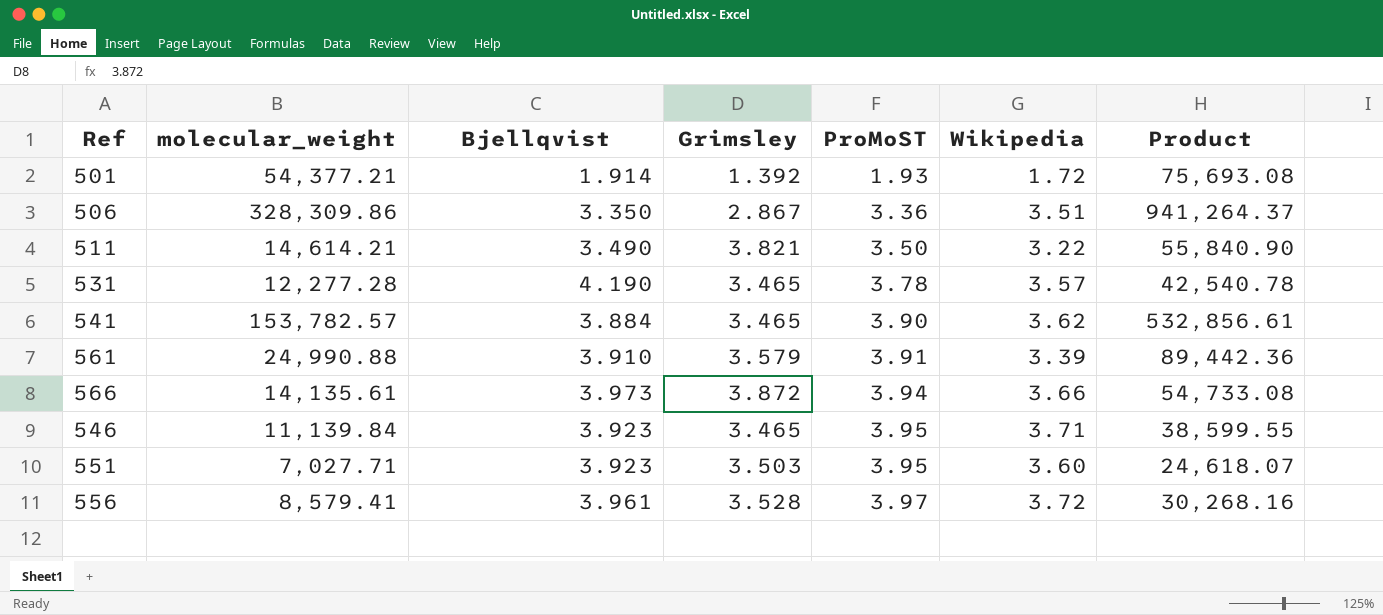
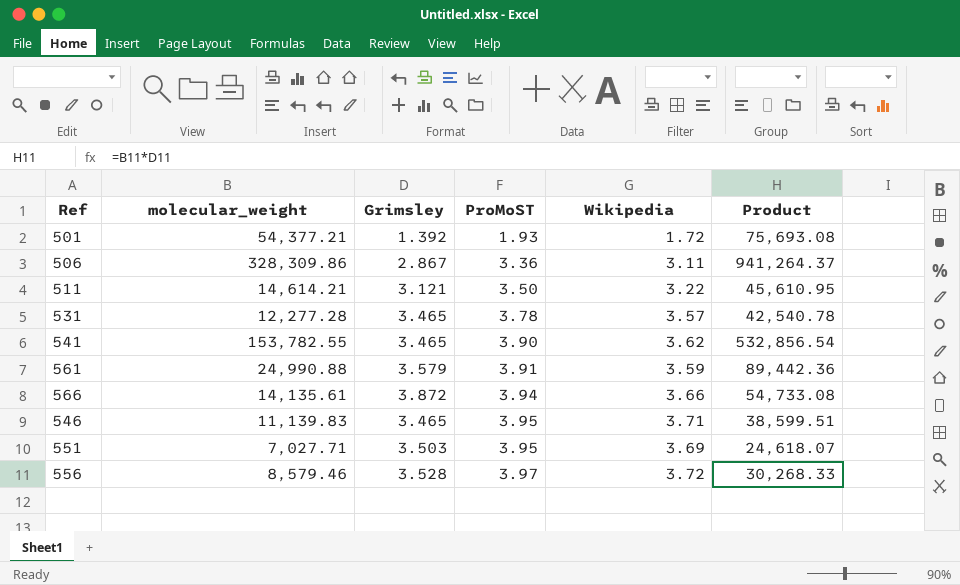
column Bjellqvist | position: 3 -> none
506 | Wikipedia: 3.51 -> 3.11
511 | Grimsley: 3.821 -> 3.121
511 | Product: 55,840.90 -> 45,610.95
541 | molecular_weight: 153,782.57 -> 153,782.55
541 | Product: 532,856.61 -> 532,856.54
561 | Wikipedia: 3.39 -> 3.59
546 | molecular_weight: 11,139.84 -> 11,139.83
546 | Product: 38,599.55 -> 38,599.51
551 | Wikipedia: 3.60 -> 3.69
556 | molecular_weight: 8,579.41 -> 8,579.46
556 | Product: 30,268.16 -> 30,268.33

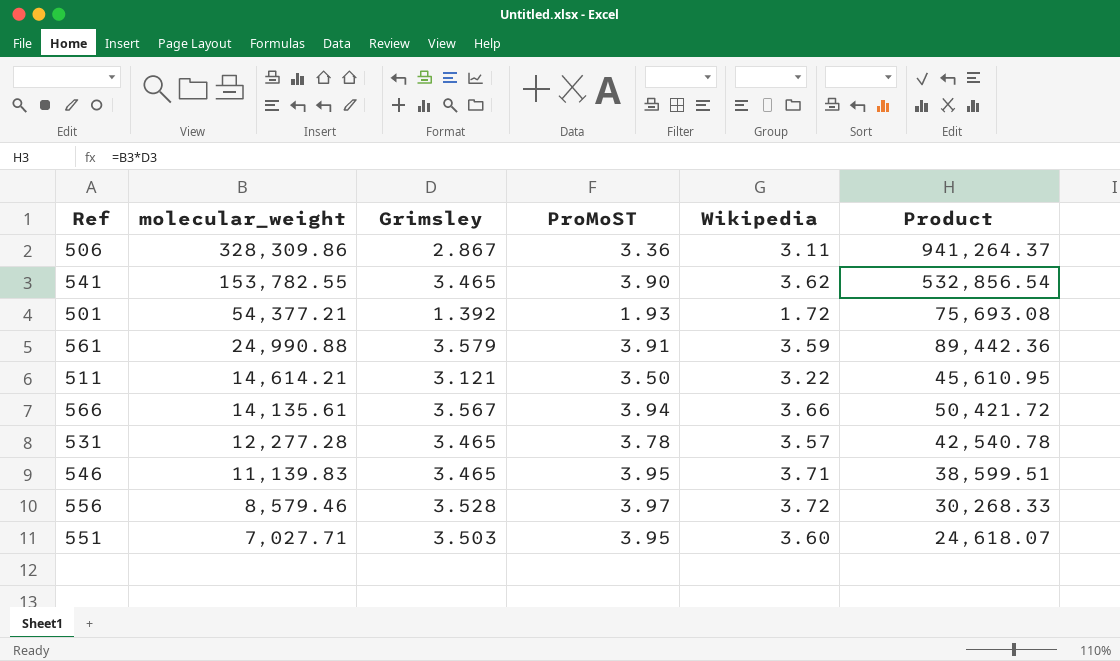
row order: ProMoST ascending -> molecular_weight descending
566 | Grimsley: 3.872 -> 3.567
566 | Product: 54,733.08 -> 50,421.72
551 | Wikipedia: 3.69 -> 3.60

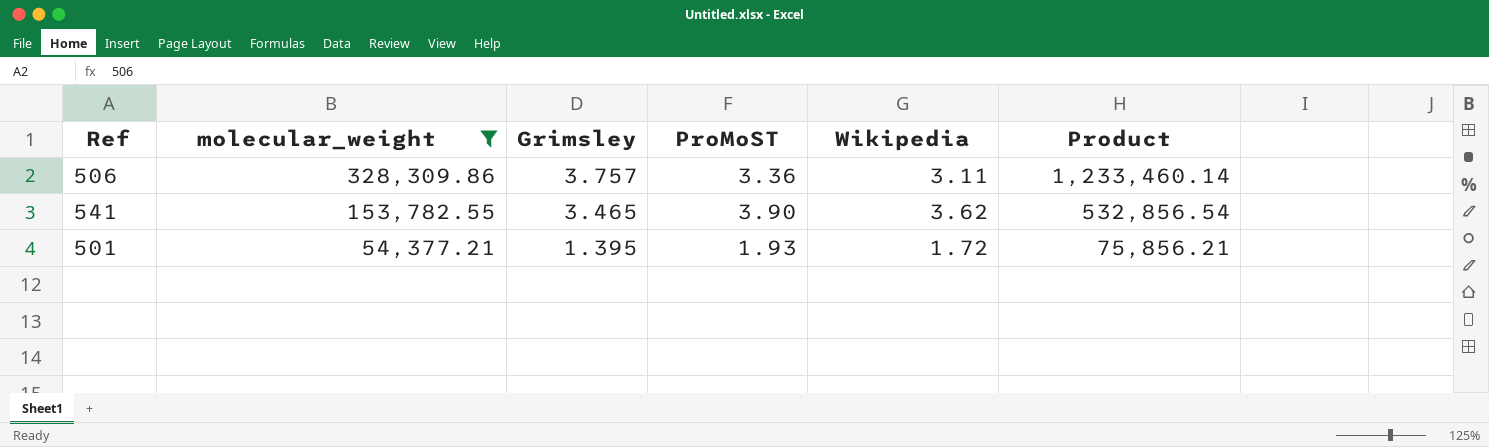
filter: none -> molecular_weight >= 54,377.21
506 | Grimsley: 2.867 -> 3.757
506 | Product: 941,264.37 -> 1,233,460.14
501 | Grimsley: 1.392 -> 1.395
501 | Product: 75,693.08 -> 75,856.21

